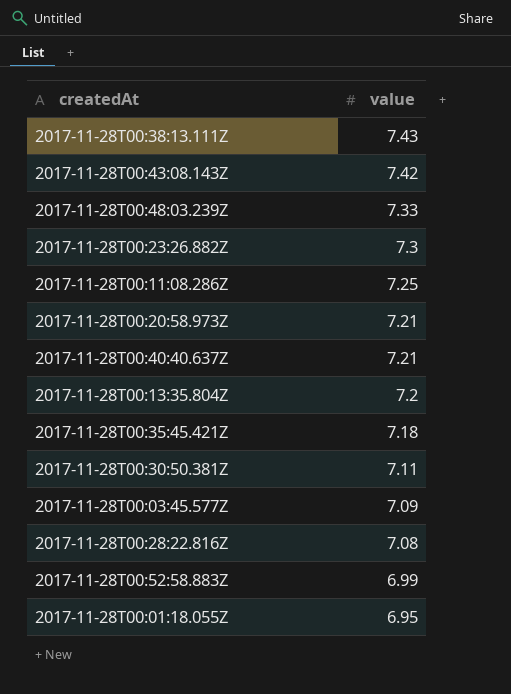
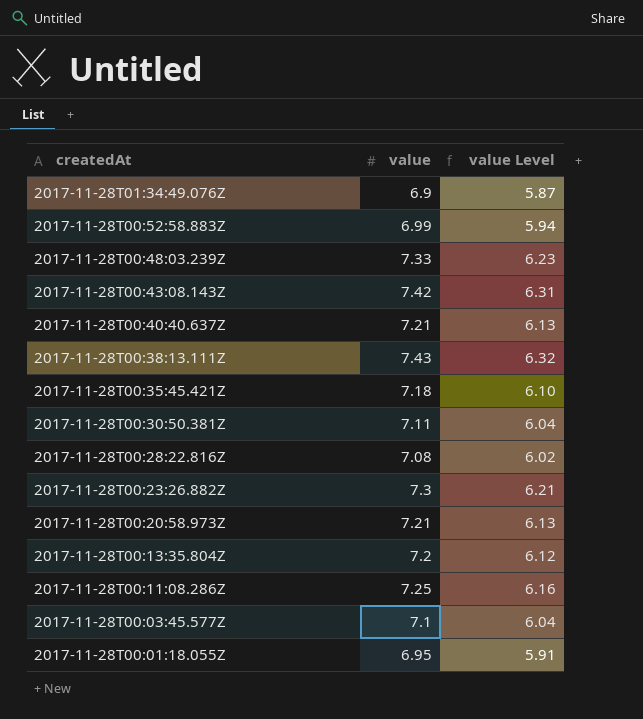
row order: value descending -> createdAt descending
column value Level | formula: none -> [value] * 0.85
row 2017-11-28T01:34:49.076Z: none -> 6.9 | 5.87
2017-11-28T00:03:45.577Z | value: 7.09 -> 7.1

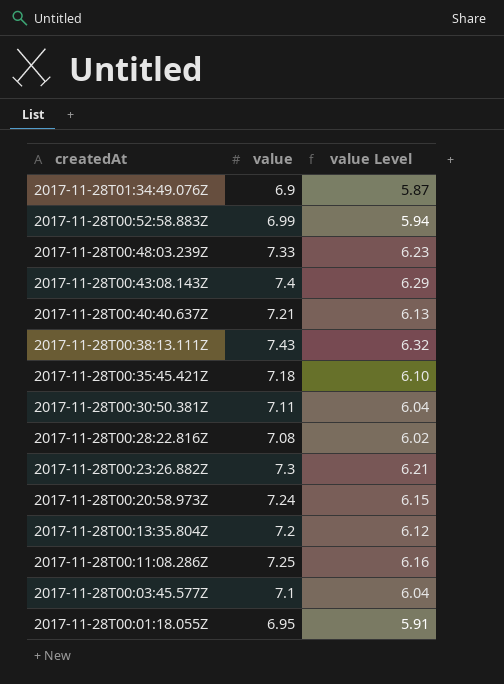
2017-11-28T00:43:08.143Z | value: 7.42 -> 7.4
2017-11-28T00:43:08.143Z | value Level: 6.31 -> 6.29
2017-11-28T00:20:58.973Z | value: 7.21 -> 7.24
2017-11-28T00:20:58.973Z | value Level: 6.13 -> 6.15

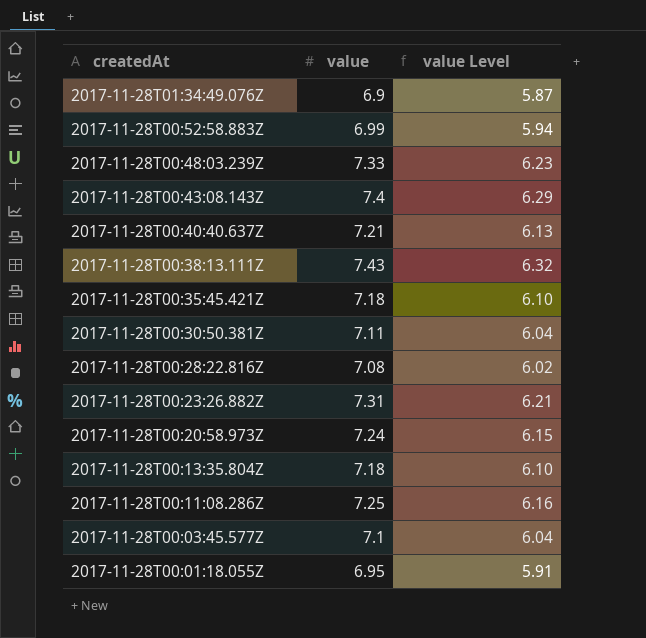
2017-11-28T00:23:26.882Z | value: 7.3 -> 7.31
2017-11-28T00:13:35.804Z | value: 7.2 -> 7.18
2017-11-28T00:13:35.804Z | value Level: 6.12 -> 6.10

